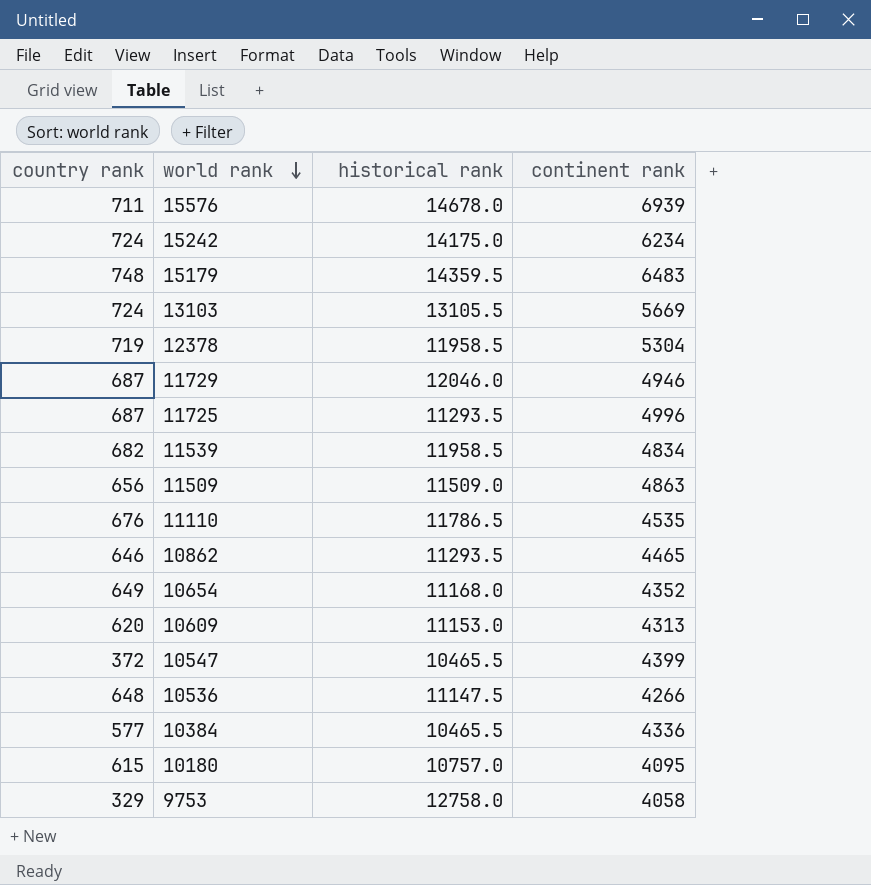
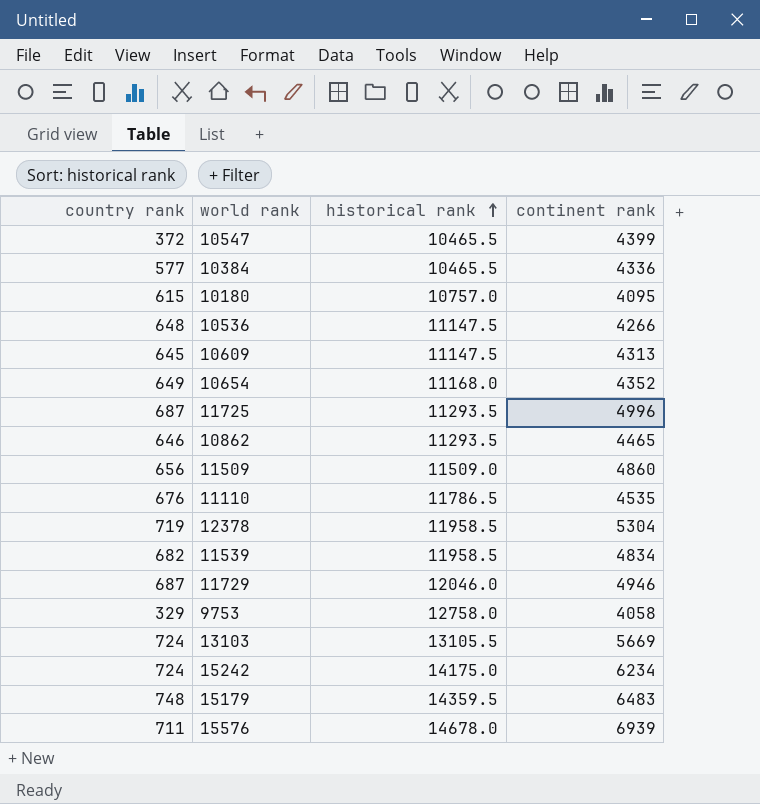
row order: world rank descending -> historical rank ascending
10609 | country rank: 620 -> 645
10609 | historical rank: 11153.0 -> 11147.5
11509 | continent rank: 4863 -> 4860

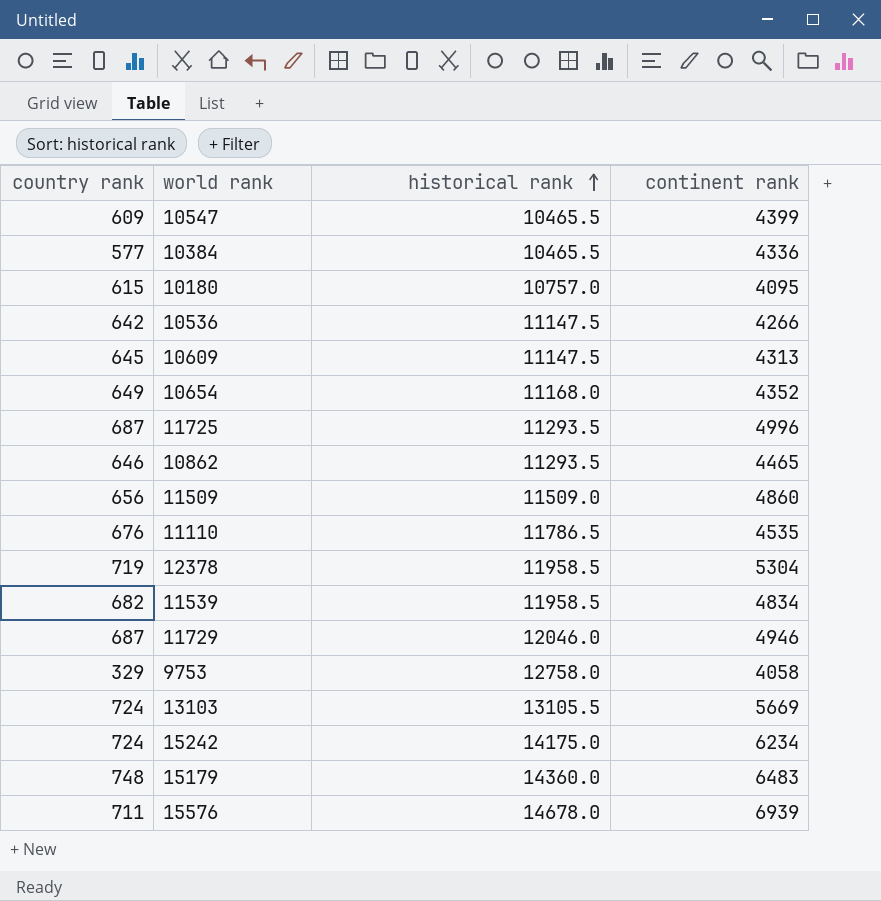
10547 | country rank: 372 -> 609
10536 | country rank: 648 -> 642
15179 | historical rank: 14359.5 -> 14360.0

